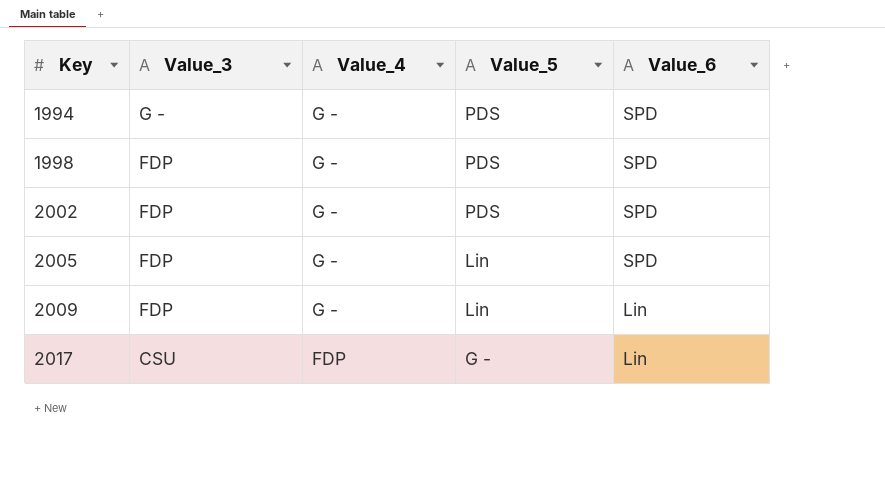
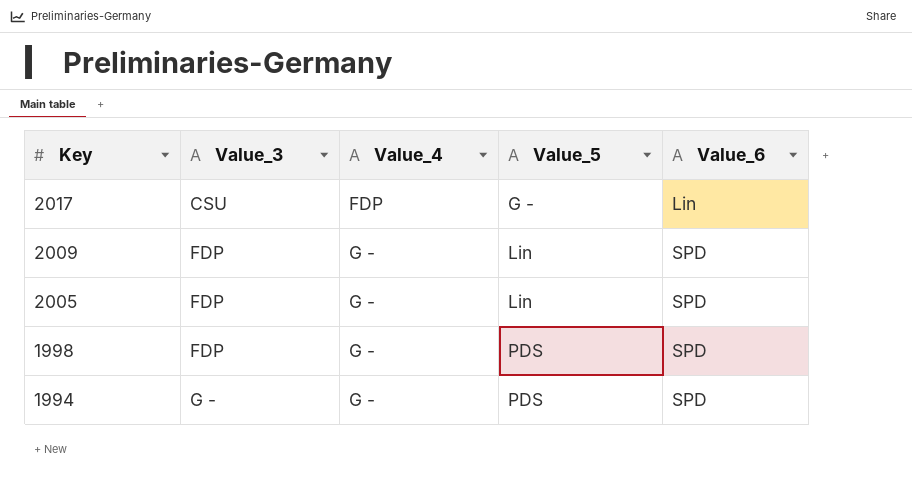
row order: Key ascending -> Key descending
row 2002: FDP | G - | PDS | SPD -> none
2009 | Value_6: Lin -> SPD

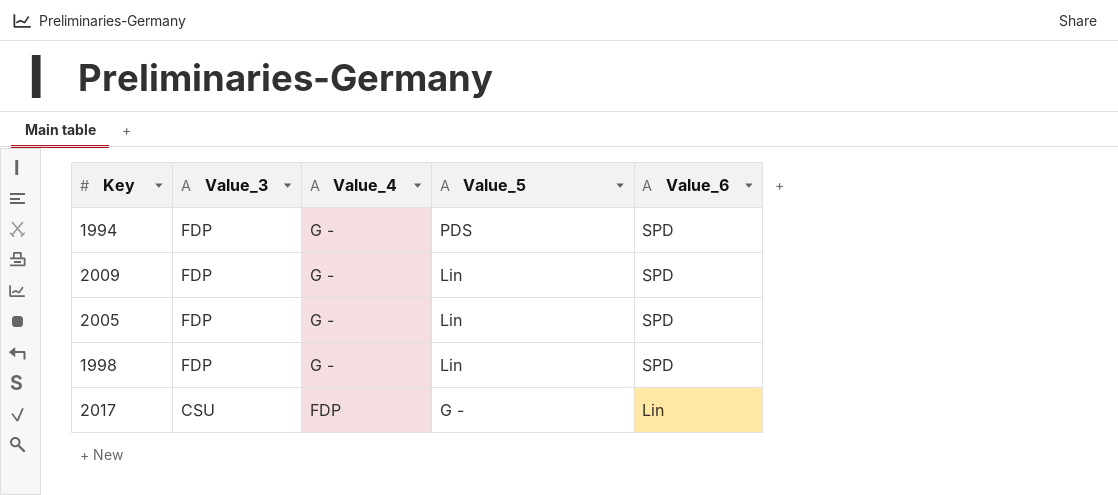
row order: Key descending -> Value_3 descending
1994 | Value_3: G - -> FDP
1998 | Value_5: PDS -> Lin

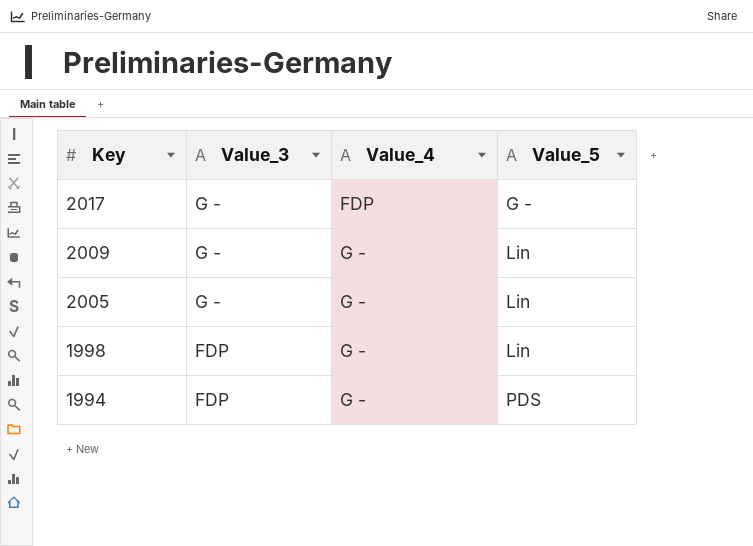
row order: Value_3 descending -> Key descending
column Value_6 | position: 5 -> none
2017 | Value_3: CSU -> G -
2009 | Value_3: FDP -> G -
2005 | Value_3: FDP -> G -

